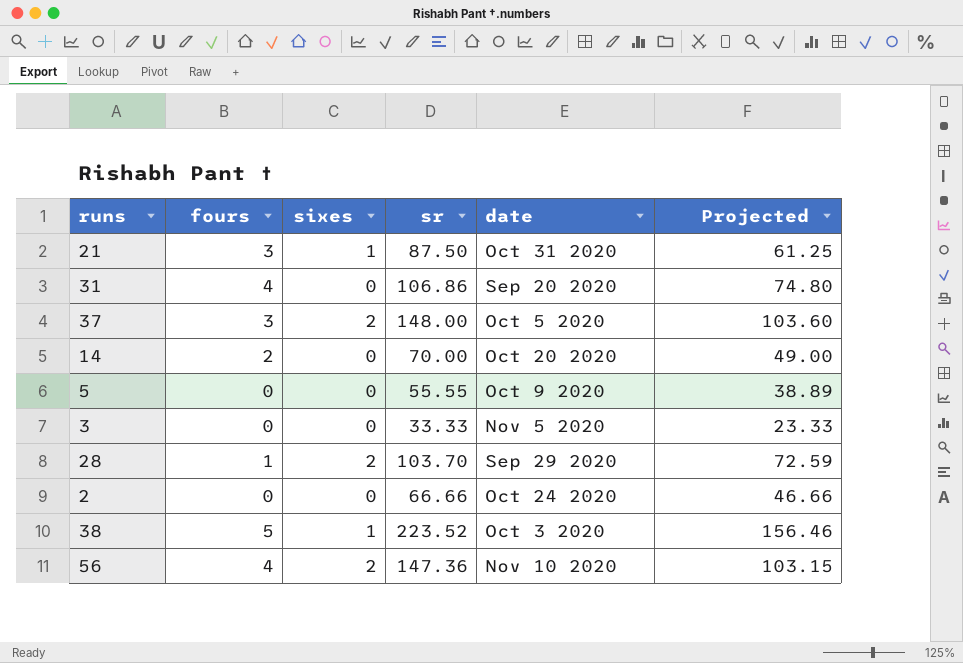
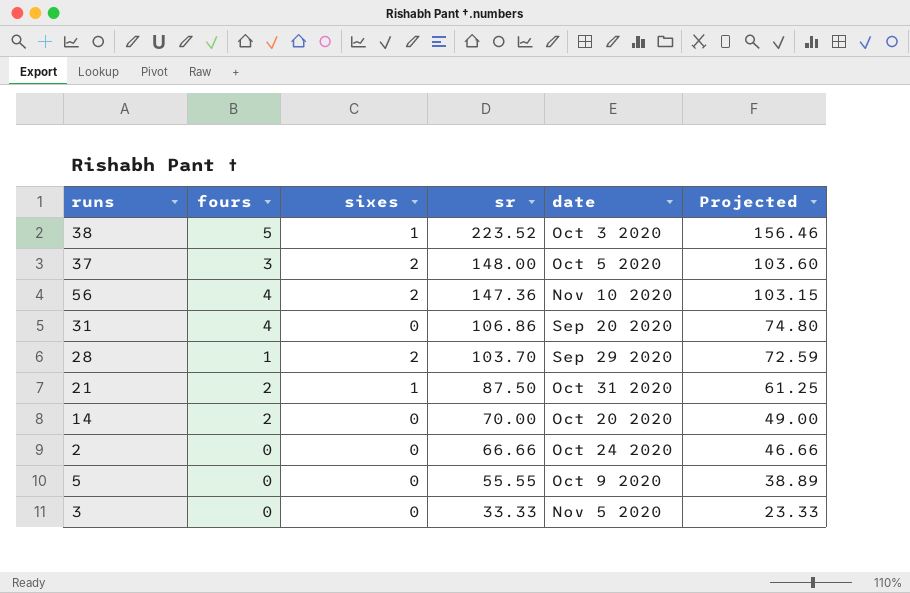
row order: none -> sr descending
21 | fours: 3 -> 2

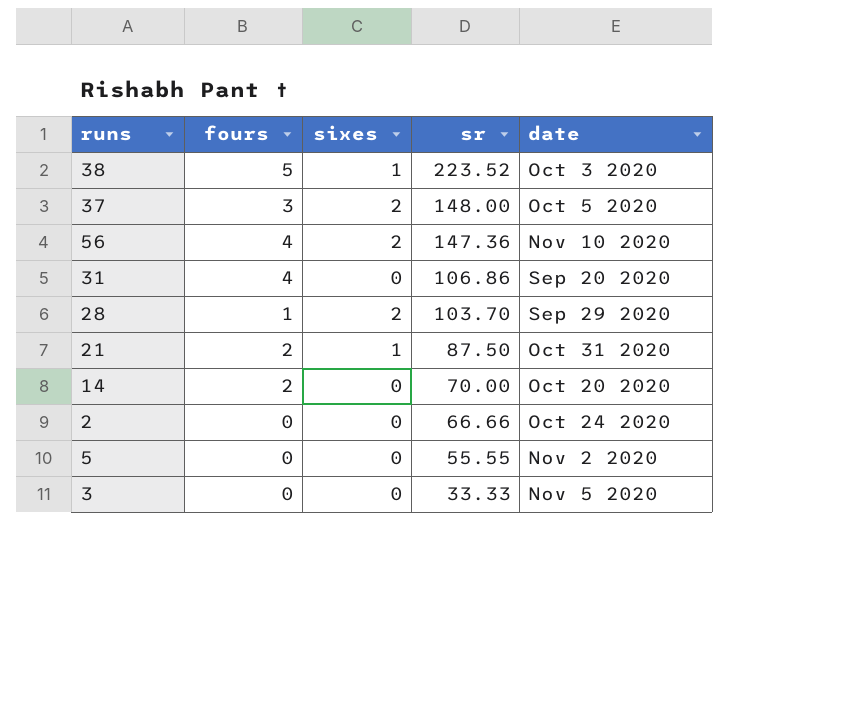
column Projected | formula: [sr] * 0.7 -> none
5 | date: Oct 9 2020 -> Nov 2 2020

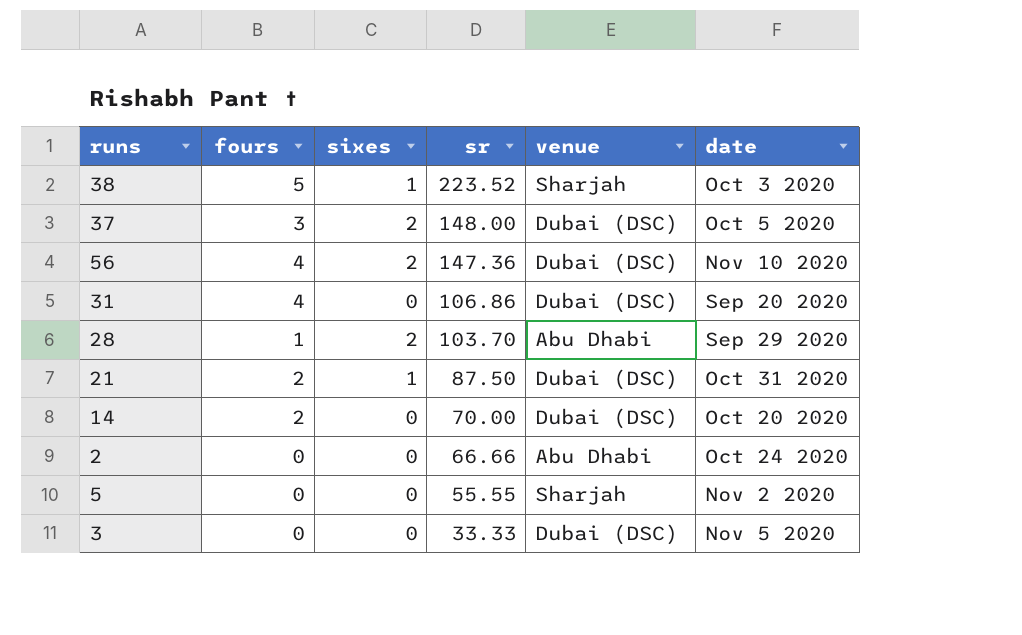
column venue | position: none -> 5

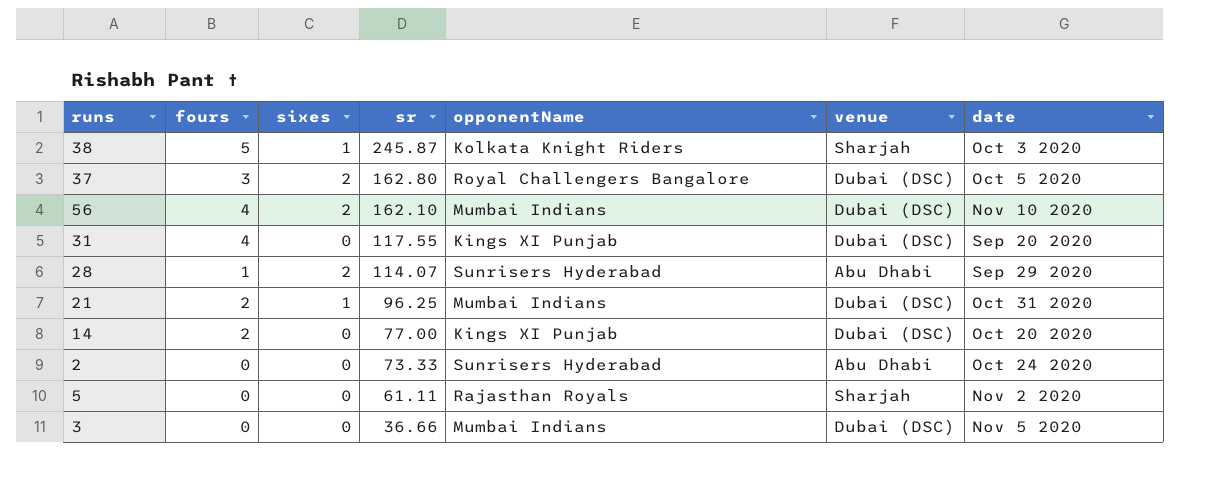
column opponentName | position: none -> 5
38 | sr: 223.52 -> 245.87
37 | sr: 148.00 -> 162.80
56 | sr: 147.36 -> 162.10
31 | sr: 106.86 -> 117.55
28 | sr: 103.70 -> 114.07
21 | sr: 87.50 -> 96.25
14 | sr: 70.00 -> 77.00
2 | sr: 66.66 -> 73.33
5 | sr: 55.55 -> 61.11
3 | sr: 33.33 -> 36.66

